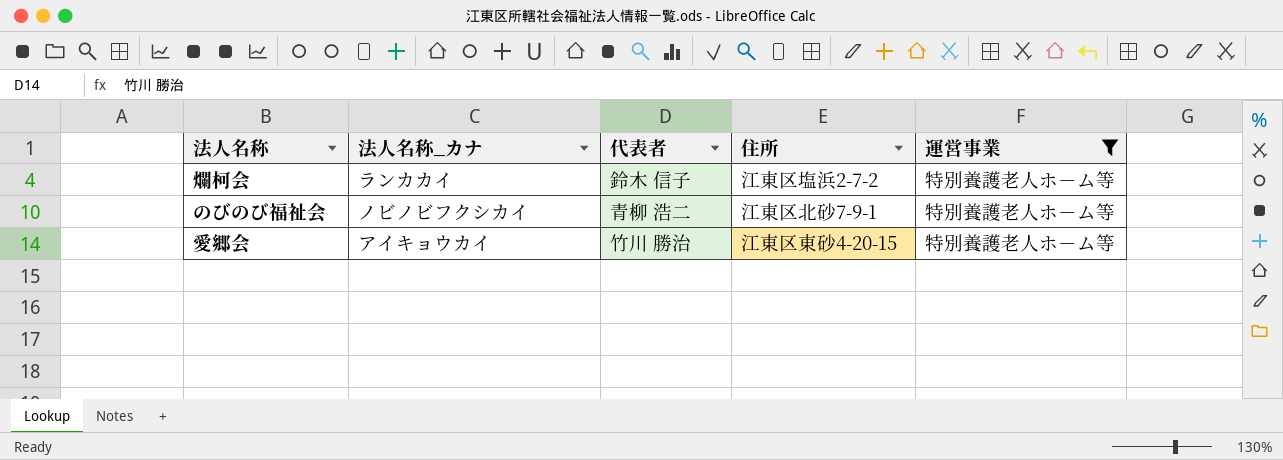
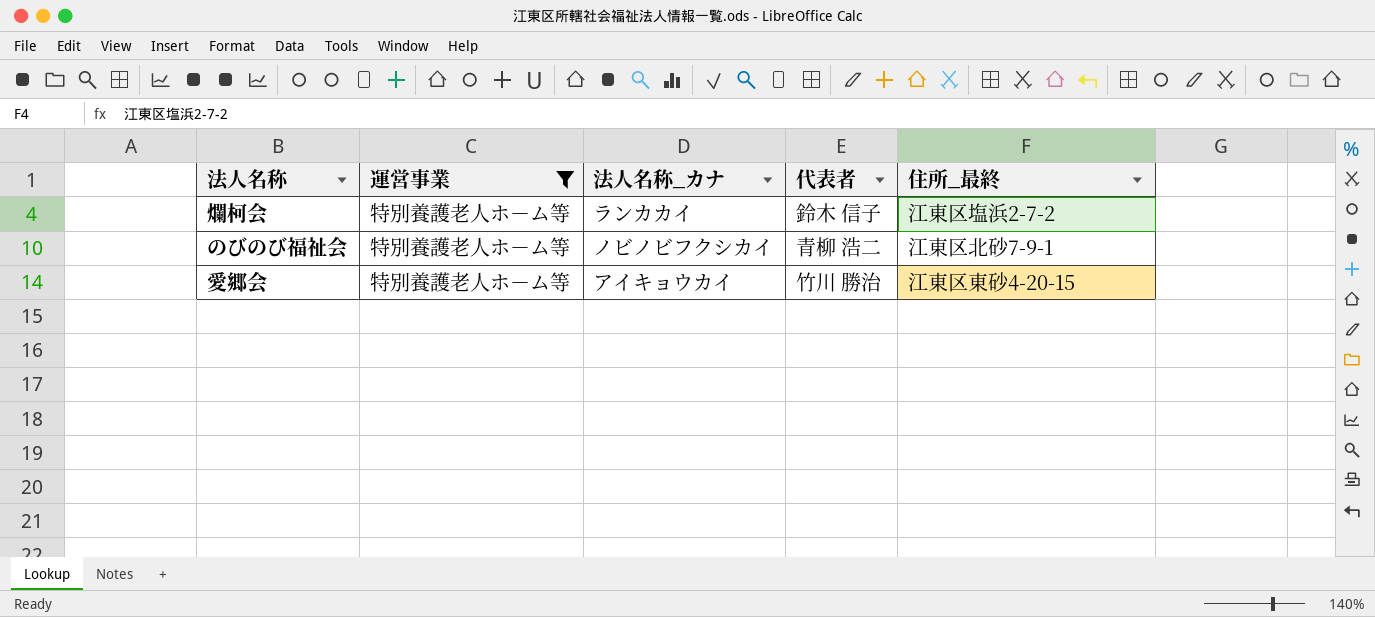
column 運営事業 | position: 5 -> 2
column name: 住所 -> 住所_最終

